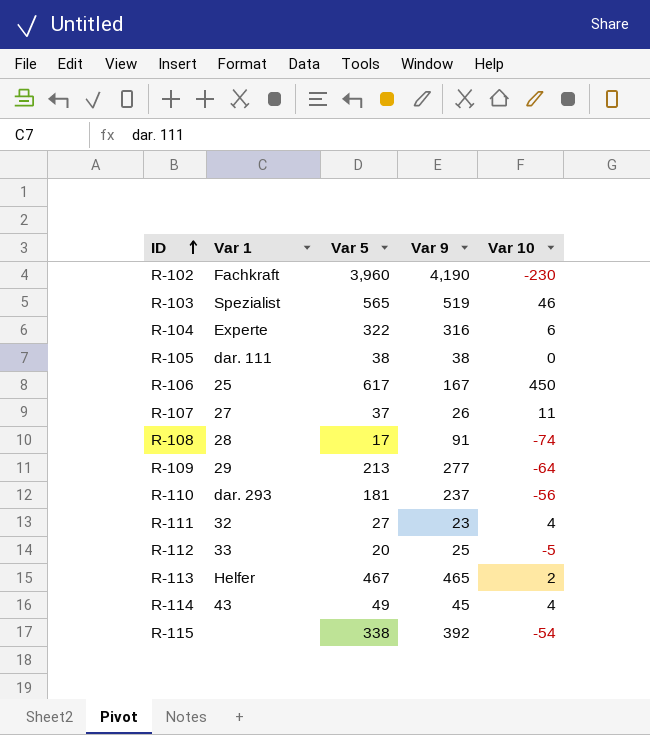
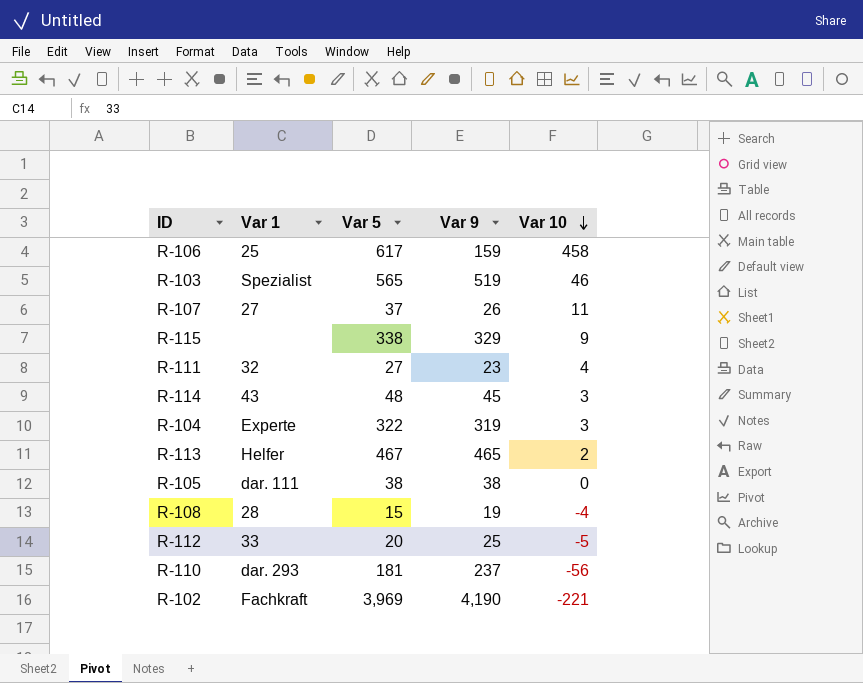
row order: ID ascending -> Var 10 descending
row R-109: 29 | 213 | 277 | -64 -> none
R-106 | Var 9: 167 -> 159
R-106 | Var 10: 450 -> 458
R-115 | Var 9: 392 -> 329
R-115 | Var 10: -54 -> 9
R-114 | Var 5: 49 -> 48
R-114 | Var 10: 4 -> 3
R-104 | Var 9: 316 -> 319
R-104 | Var 10: 6 -> 3
R-108 | Var 5: 17 -> 15
R-108 | Var 9: 91 -> 19
R-108 | Var 10: -74 -> -4
R-102 | Var 5: 3,960 -> 3,969
R-102 | Var 10: -230 -> -221

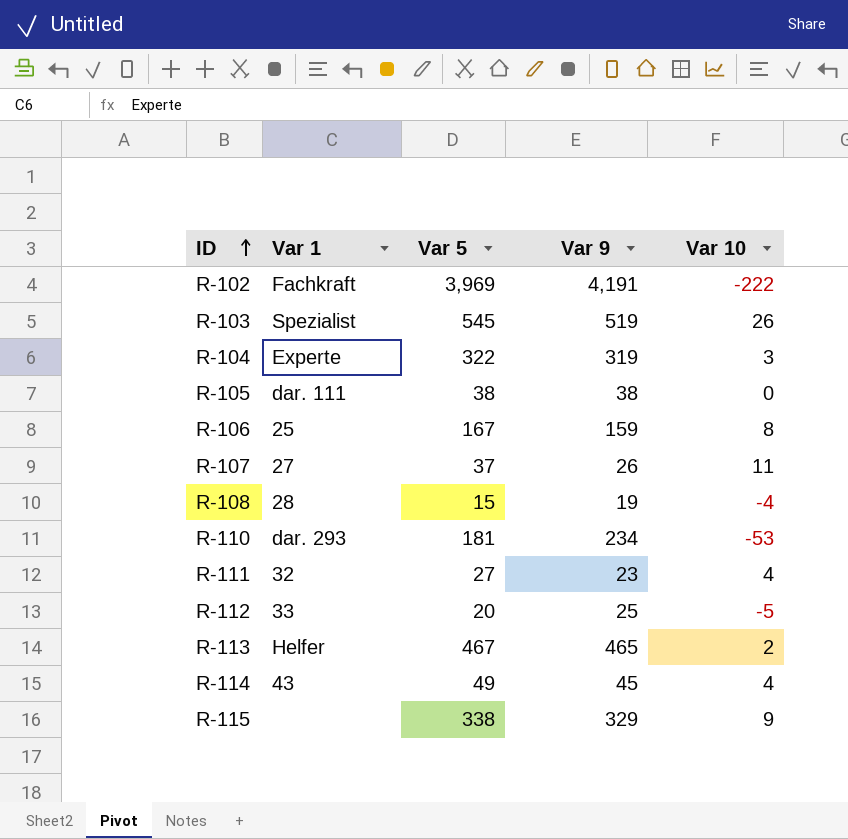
row order: Var 10 descending -> ID ascending
R-102 | Var 9: 4,190 -> 4,191
R-102 | Var 10: -221 -> -222
R-103 | Var 5: 565 -> 545
R-103 | Var 10: 46 -> 26
R-106 | Var 5: 617 -> 167
R-106 | Var 10: 458 -> 8
R-110 | Var 9: 237 -> 234
R-110 | Var 10: -56 -> -53
R-114 | Var 5: 48 -> 49
R-114 | Var 10: 3 -> 4

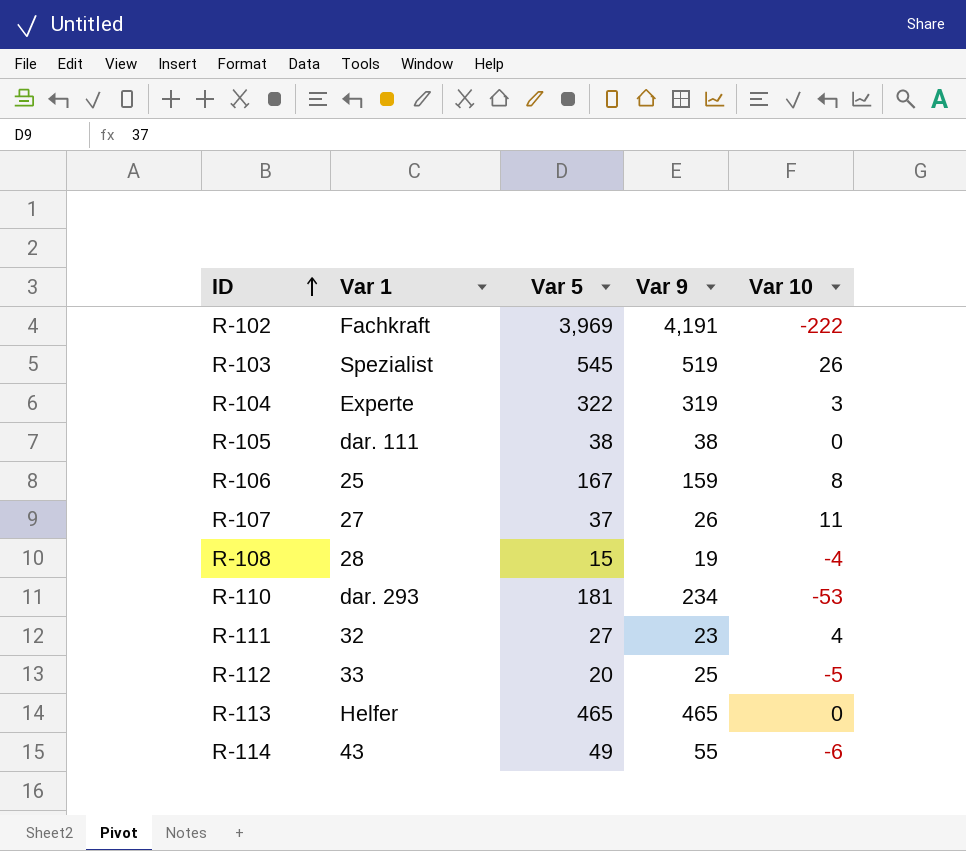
row R-115: none | 338 | 329 | 9 -> none
R-113 | Var 5: 467 -> 465
R-113 | Var 10: 2 -> 0
R-114 | Var 9: 45 -> 55
R-114 | Var 10: 4 -> -6

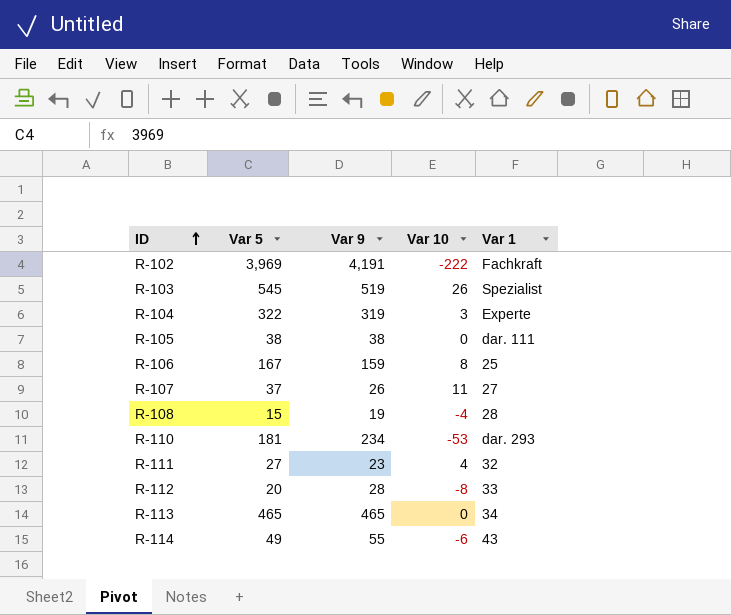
column Var 1 | position: 2 -> 5
R-112 | Var 9: 25 -> 28
R-112 | Var 10: -5 -> -8
R-113 | Var 1: Helfer -> 34

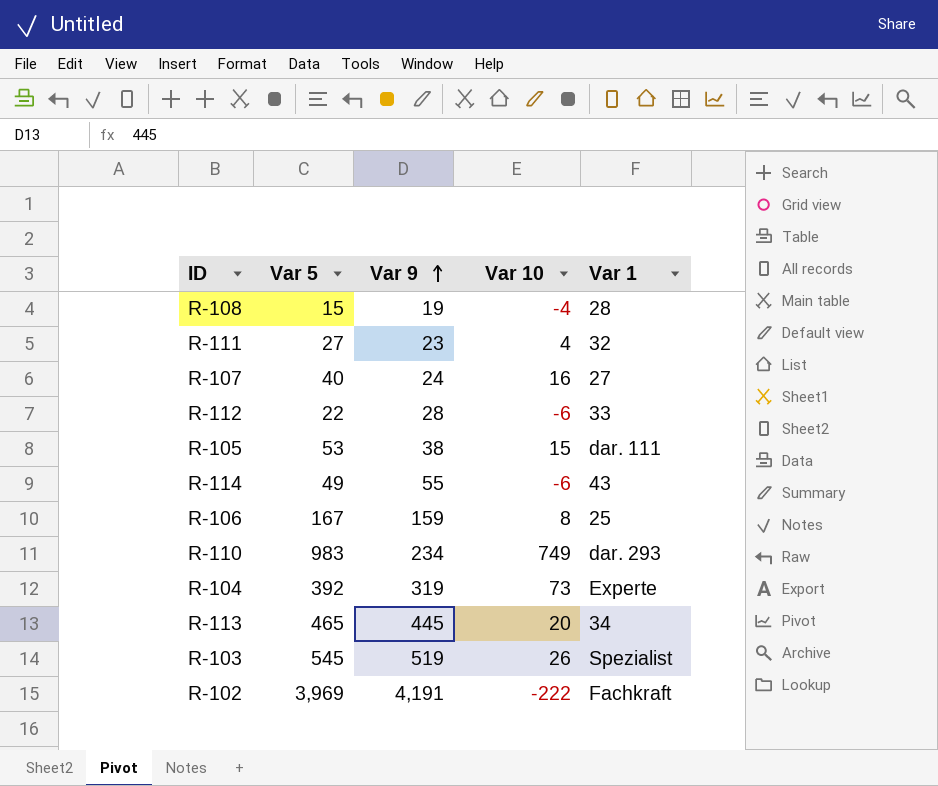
row order: ID ascending -> Var 9 ascending
R-107 | Var 5: 37 -> 40
R-107 | Var 9: 26 -> 24
R-107 | Var 10: 11 -> 16
R-112 | Var 5: 20 -> 22
R-112 | Var 10: -8 -> -6
R-105 | Var 5: 38 -> 53
R-105 | Var 10: 0 -> 15
R-110 | Var 5: 181 -> 983
R-110 | Var 10: -53 -> 749
R-104 | Var 5: 322 -> 392
R-104 | Var 10: 3 -> 73
R-113 | Var 9: 465 -> 445
R-113 | Var 10: 0 -> 20

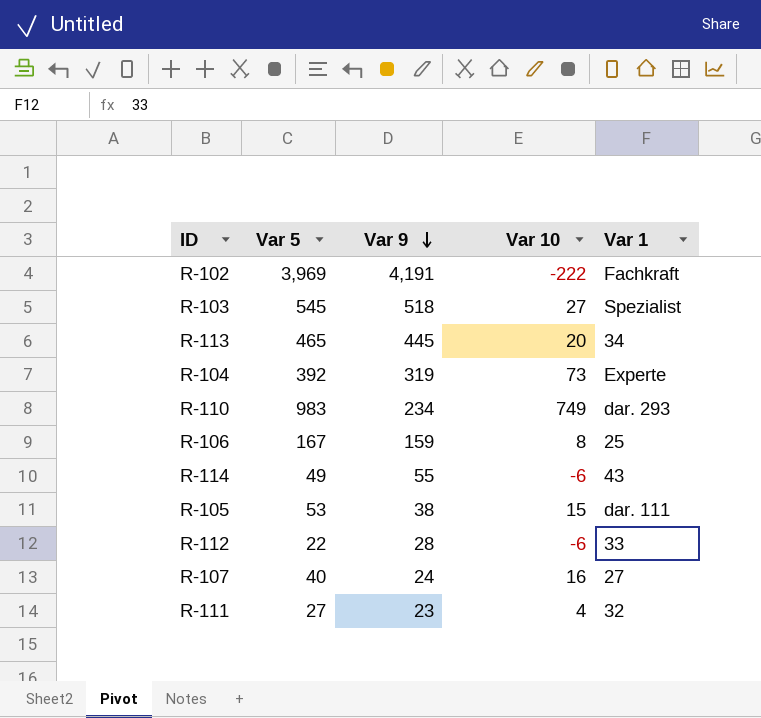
row order: Var 9 ascending -> Var 9 descending
row R-108: 15 | 19 | -4 | 28 -> none
R-103 | Var 9: 519 -> 518
R-103 | Var 10: 26 -> 27

